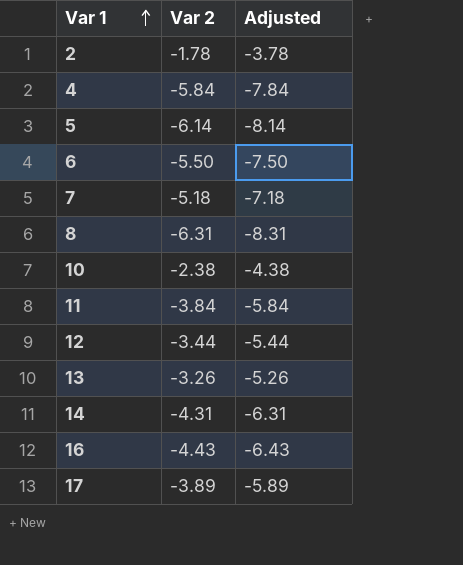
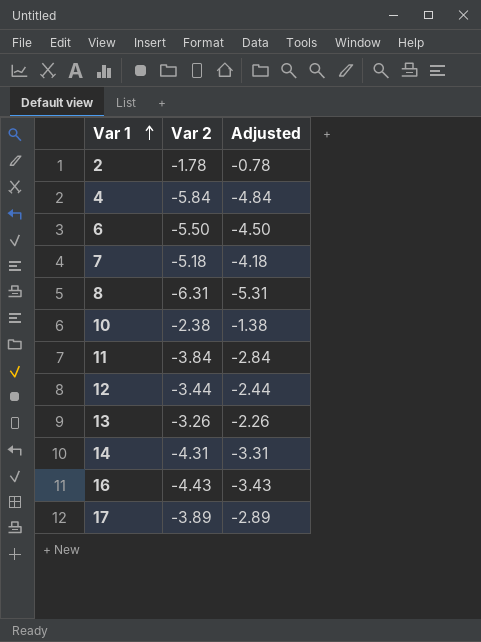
column Adjusted | formula: [Var 2] - 2 -> [Var 2] + 1
row 5: -6.14 | -8.14 -> none

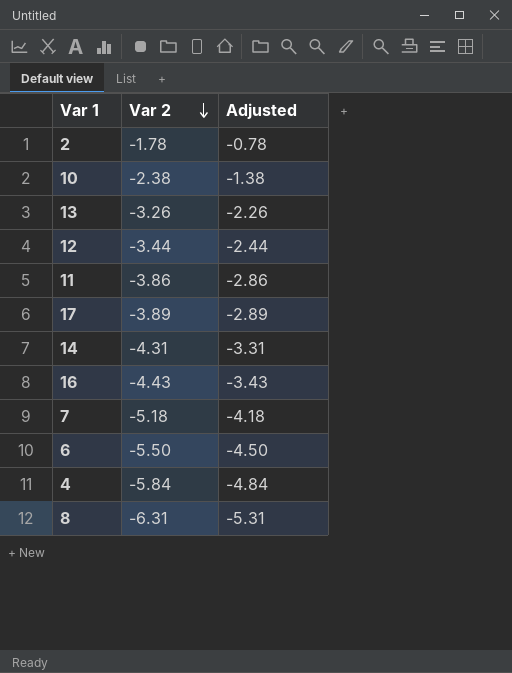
row order: Var 1 ascending -> Var 2 descending
11 | Var 2: -3.84 -> -3.86
11 | Adjusted: -2.84 -> -2.86

